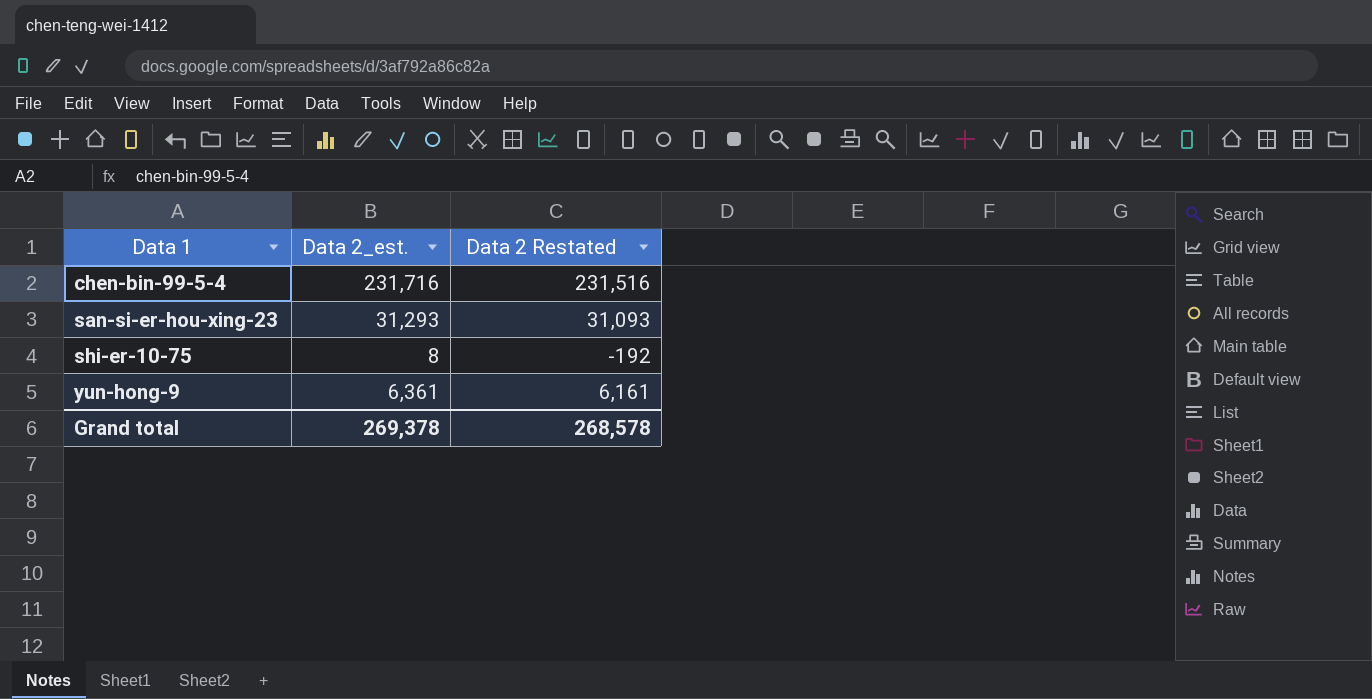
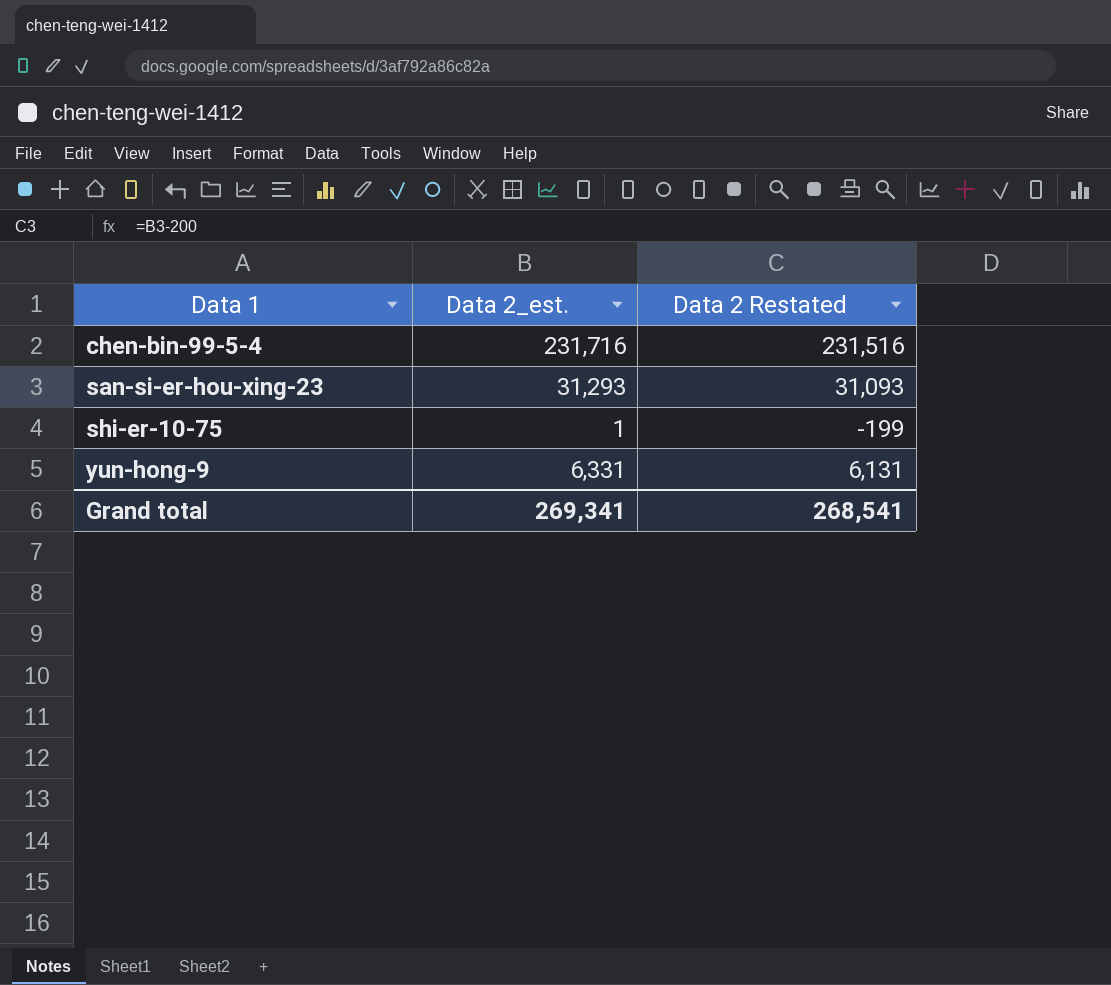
shi-er-10-75 | Data 2_est.: 8 -> 1
shi-er-10-75 | Data 2 Restated: -192 -> -199
yun-hong-9 | Data 2_est.: 6,361 -> 6,331
yun-hong-9 | Data 2 Restated: 6,161 -> 6,131
Grand total | Data 2_est.: 269,378 -> 269,341
Grand total | Data 2 Restated: 268,578 -> 268,541

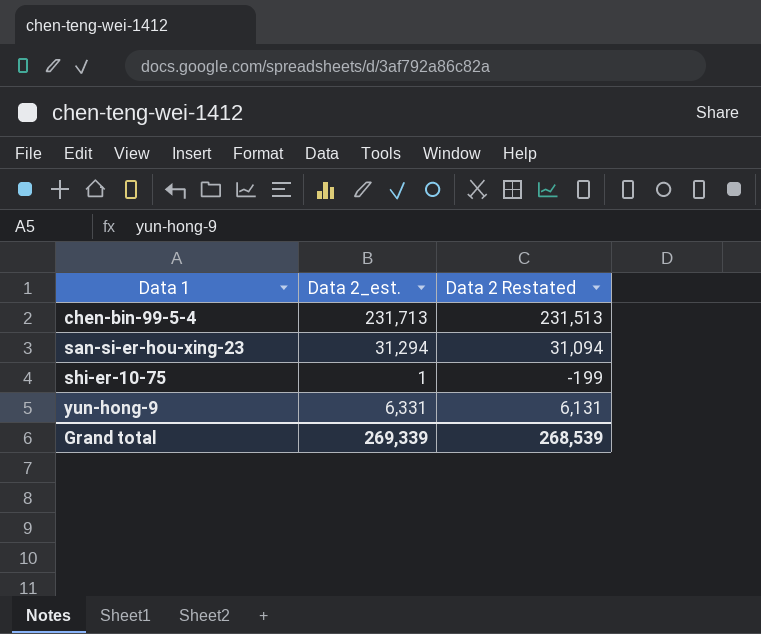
chen-bin-99-5-4 | Data 2_est.: 231,716 -> 231,713
chen-bin-99-5-4 | Data 2 Restated: 231,516 -> 231,513
san-si-er-hou-xing-23 | Data 2_est.: 31,293 -> 31,294
san-si-er-hou-xing-23 | Data 2 Restated: 31,093 -> 31,094
Grand total | Data 2_est.: 269,341 -> 269,339
Grand total | Data 2 Restated: 268,541 -> 268,539

